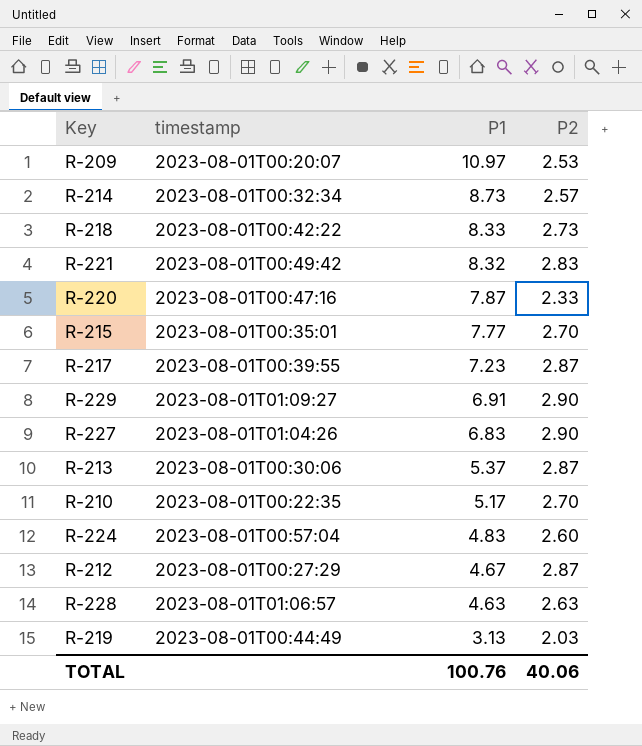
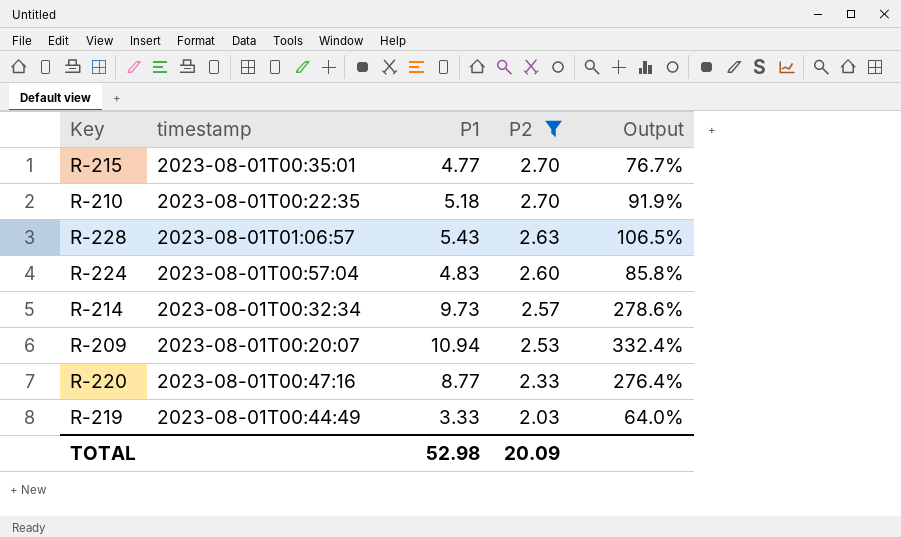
filter: none -> P2 <= 2.70
row order: P1 descending -> P2 descending
column Output | formula: none -> ([P1] - [P2]) / [P2]
R-215 | P1: 7.77 -> 4.77
R-210 | P1: 5.17 -> 5.18
R-228 | P1: 4.63 -> 5.43
R-214 | P1: 8.73 -> 9.73
R-209 | P1: 10.97 -> 10.94
R-220 | P1: 7.87 -> 8.77
R-219 | P1: 3.13 -> 3.33
TOTAL | P1: 100.76 -> 52.98
TOTAL | P2: 40.06 -> 20.09

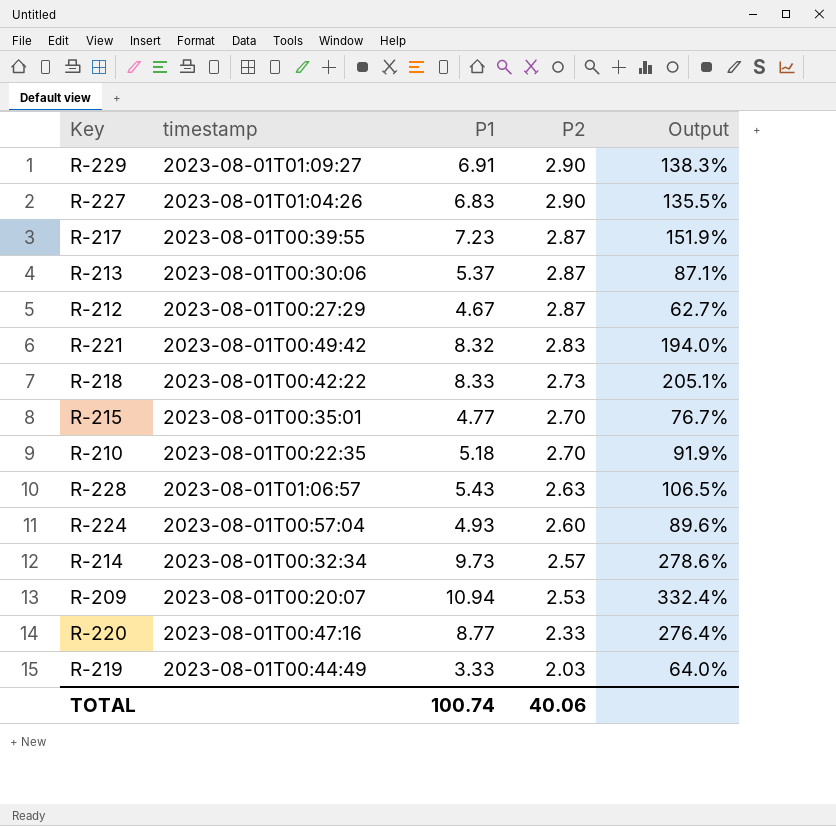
filter: P2 <= 2.70 -> none
R-224 | P1: 4.83 -> 4.93
R-224 | Output: 85.8% -> 89.6%
TOTAL | P1: 52.98 -> 100.74
TOTAL | P2: 20.09 -> 40.06

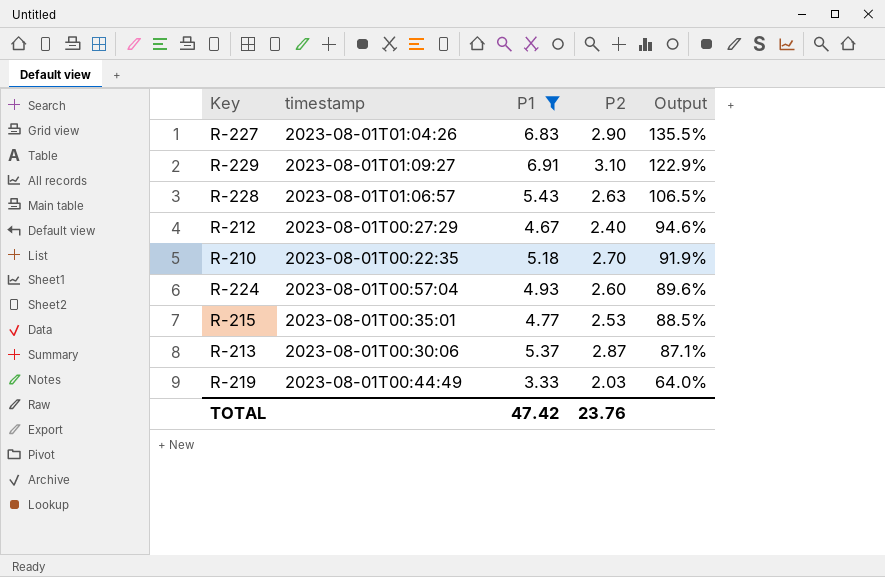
filter: none -> P1 <= 6.91
row order: P2 descending -> Output descending
R-229 | P2: 2.90 -> 3.10
R-229 | Output: 138.3% -> 122.9%
R-212 | P2: 2.87 -> 2.40
R-212 | Output: 62.7% -> 94.6%
R-215 | P2: 2.70 -> 2.53
R-215 | Output: 76.7% -> 88.5%
TOTAL | P1: 100.74 -> 47.42
TOTAL | P2: 40.06 -> 23.76

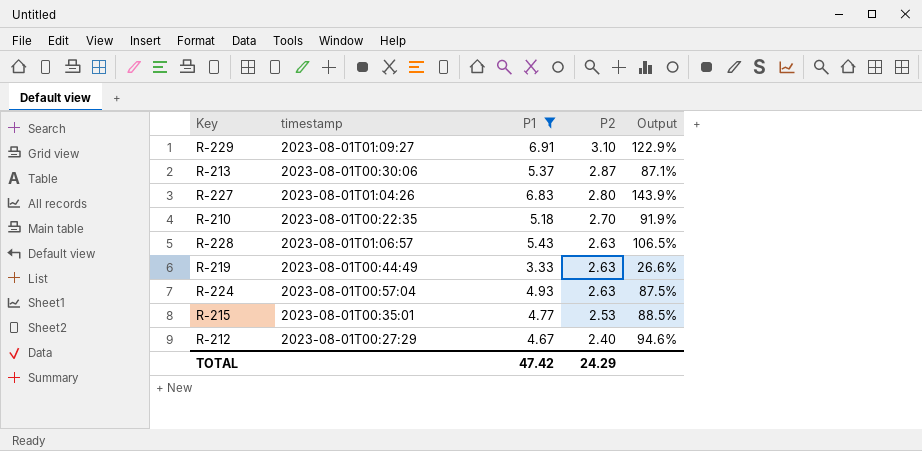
row order: Output descending -> P2 descending
R-227 | P2: 2.90 -> 2.80
R-227 | Output: 135.5% -> 143.9%
R-219 | P2: 2.03 -> 2.63
R-219 | Output: 64.0% -> 26.6%
R-224 | P2: 2.60 -> 2.63
R-224 | Output: 89.6% -> 87.5%
TOTAL | P2: 23.76 -> 24.29

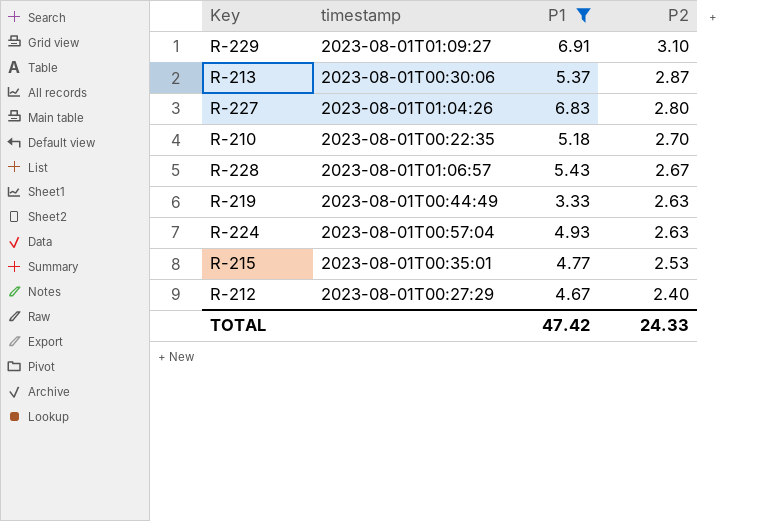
column Output | formula: ([P1] - [P2]) / [P2] -> none
R-228 | P2: 2.63 -> 2.67
TOTAL | P2: 24.29 -> 24.33

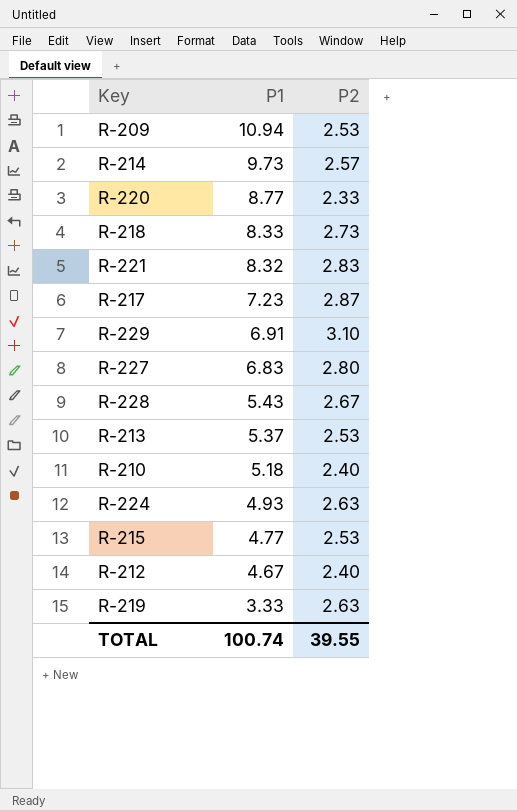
filter: P1 <= 6.91 -> none
row order: P2 descending -> P1 descending
column timestamp | position: 2 -> none
R-213 | P2: 2.87 -> 2.53
R-210 | P2: 2.70 -> 2.40
TOTAL | P1: 47.42 -> 100.74
TOTAL | P2: 24.33 -> 39.55

